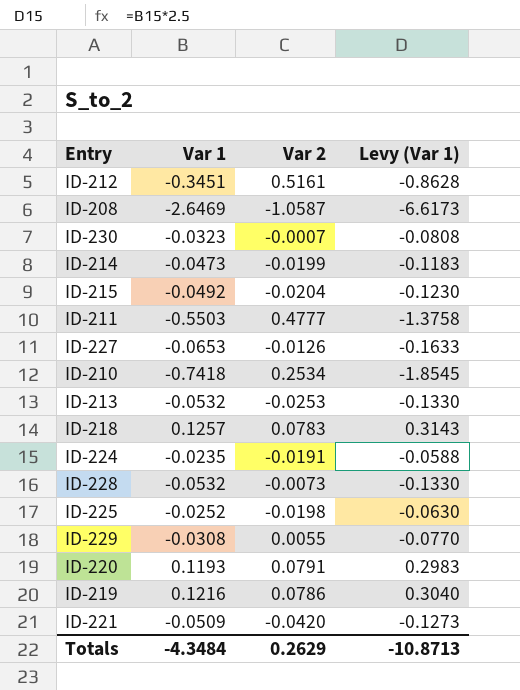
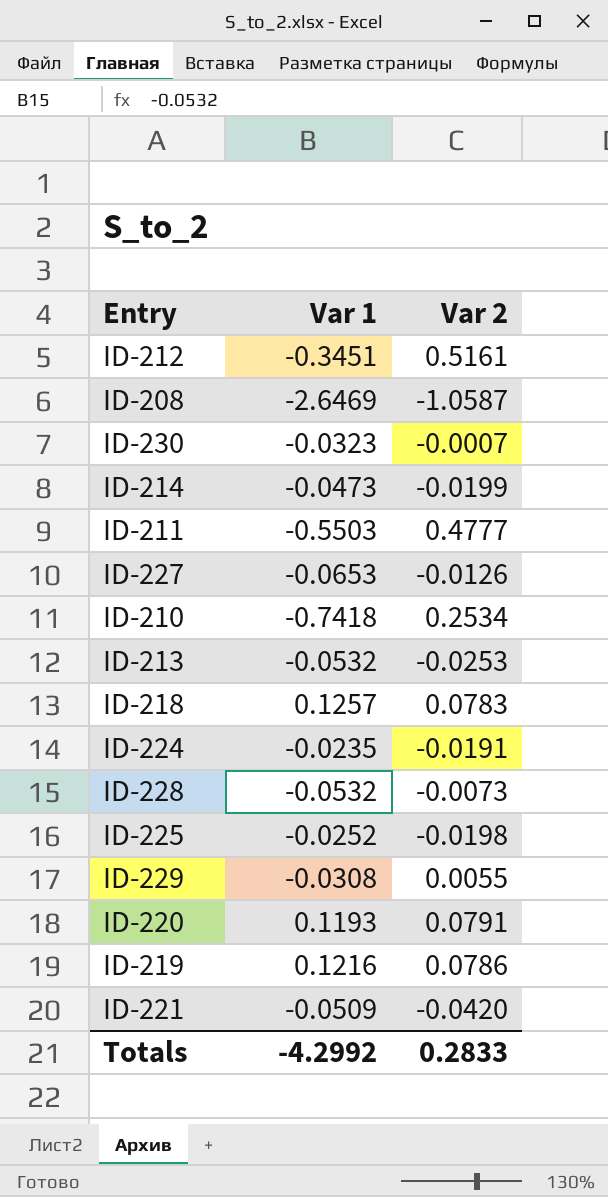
column Levy (Var 1) | formula: [Var 1] * 2.5 -> none
row ID-215: -0.0492 | -0.0204 | -0.1230 -> none
Totals | Var 1: -4.3484 -> -4.2992
Totals | Var 2: 0.2629 -> 0.2833

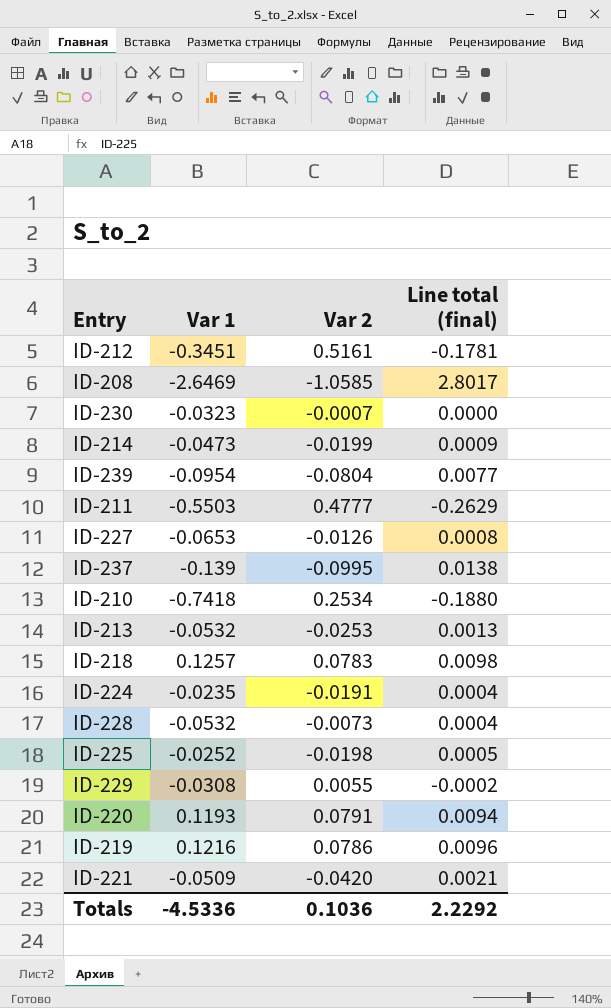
column Line total (final) | formula: none -> [Var 1] * [Var 2]
ID-208 | Var 2: -1.0587 -> -1.0585
row ID-239: none -> -0.0954 | -0.0804 | 0.0077
row ID-237: none -> -0.139 | -0.0995 | 0.0138
Totals | Var 1: -4.2992 -> -4.5336
Totals | Var 2: 0.2833 -> 0.1036

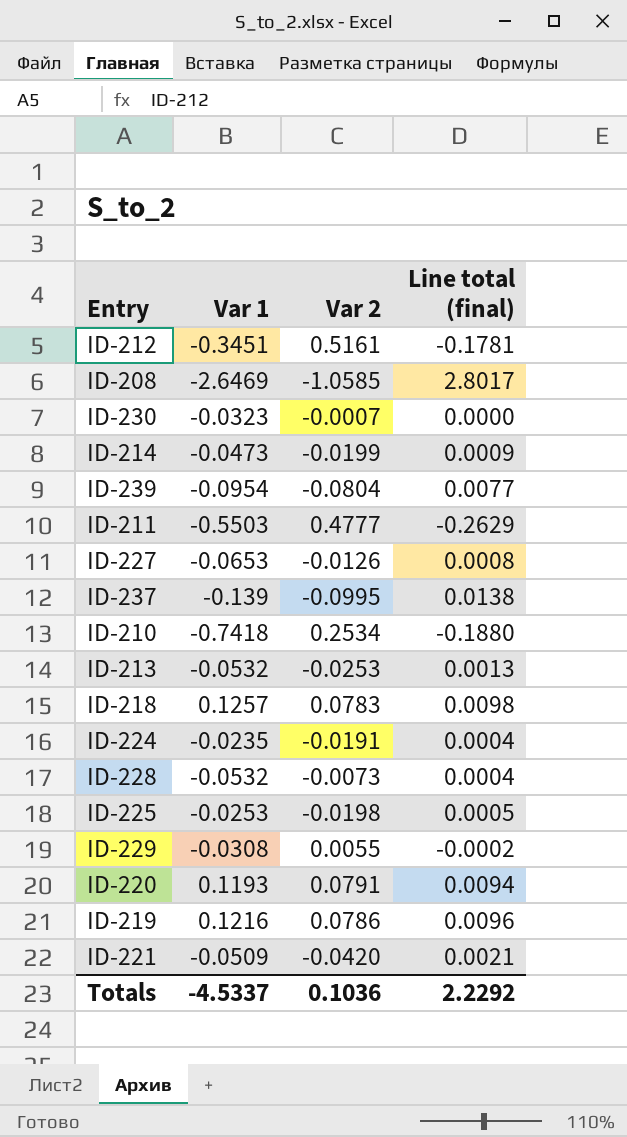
ID-225 | Var 1: -0.0252 -> -0.0253
Totals | Var 1: -4.5336 -> -4.5337

